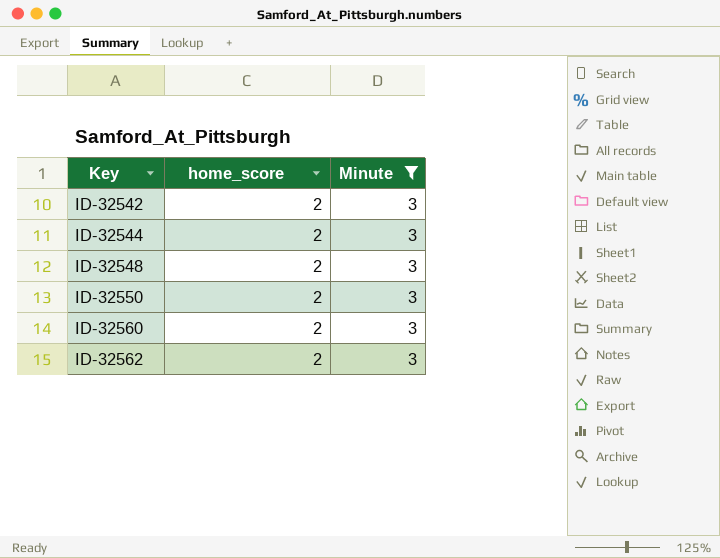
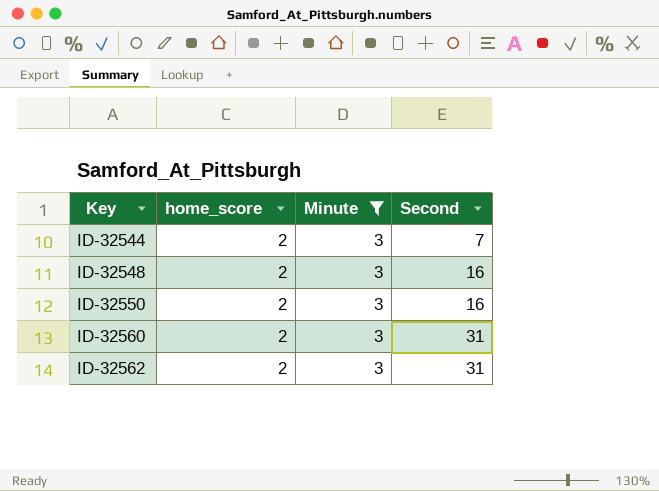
column Second | position: none -> 4
row ID-32542: 2 | 3 -> none

